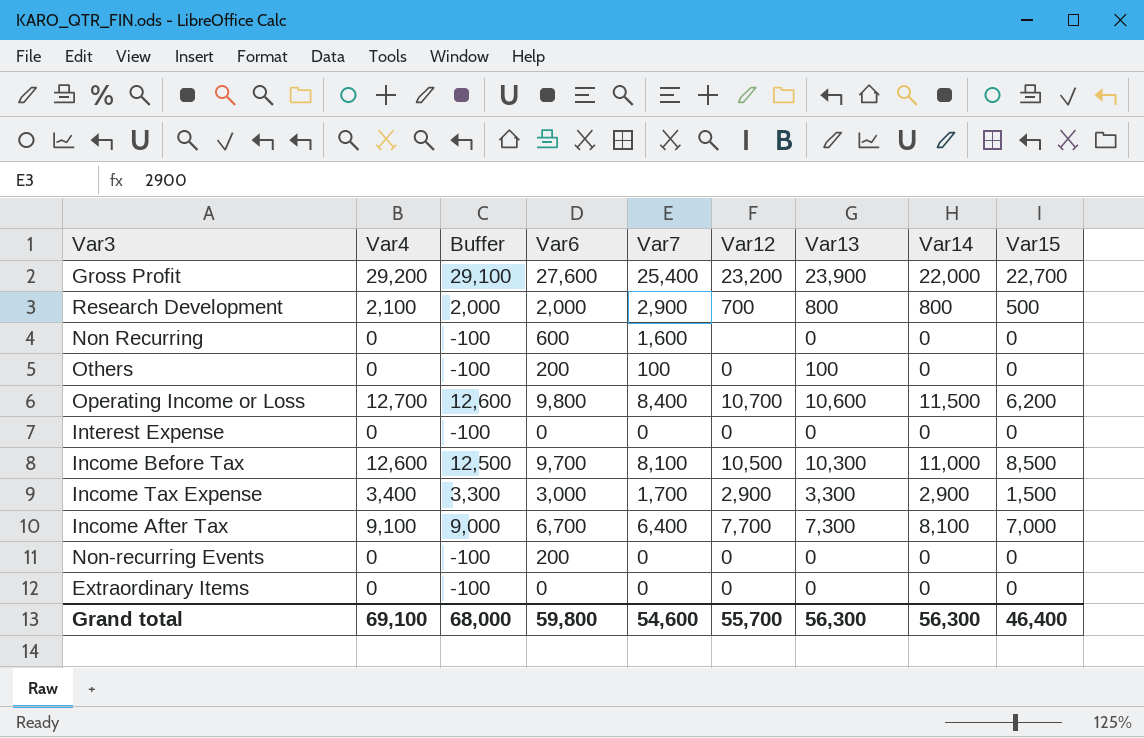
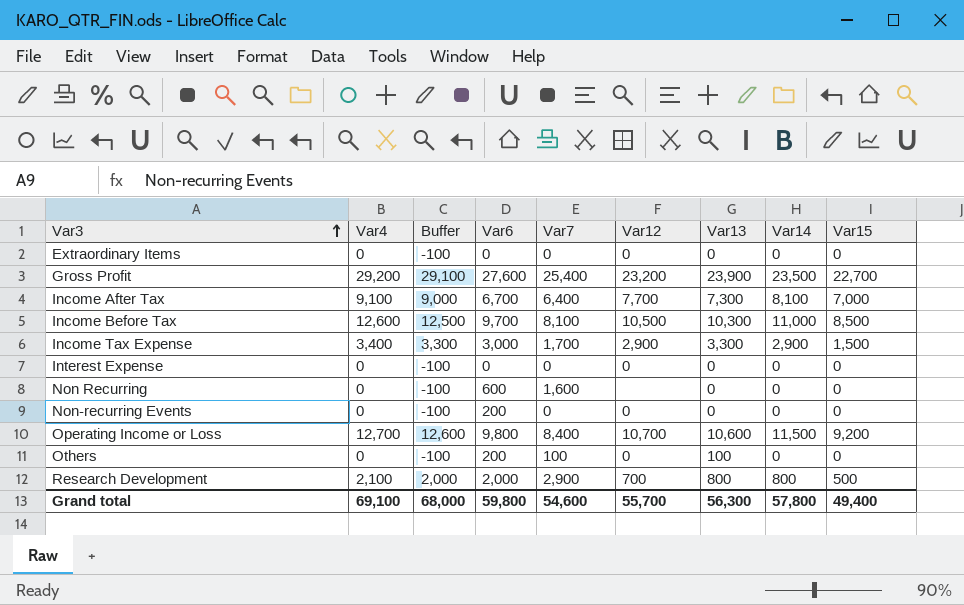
row order: none -> Var3 ascending
Gross Profit | Var14: 22,000 -> 23,500
Operating Income or Loss | Var15: 6,200 -> 9,200
Grand total | Var14: 56,300 -> 57,800
Grand total | Var15: 46,400 -> 49,400

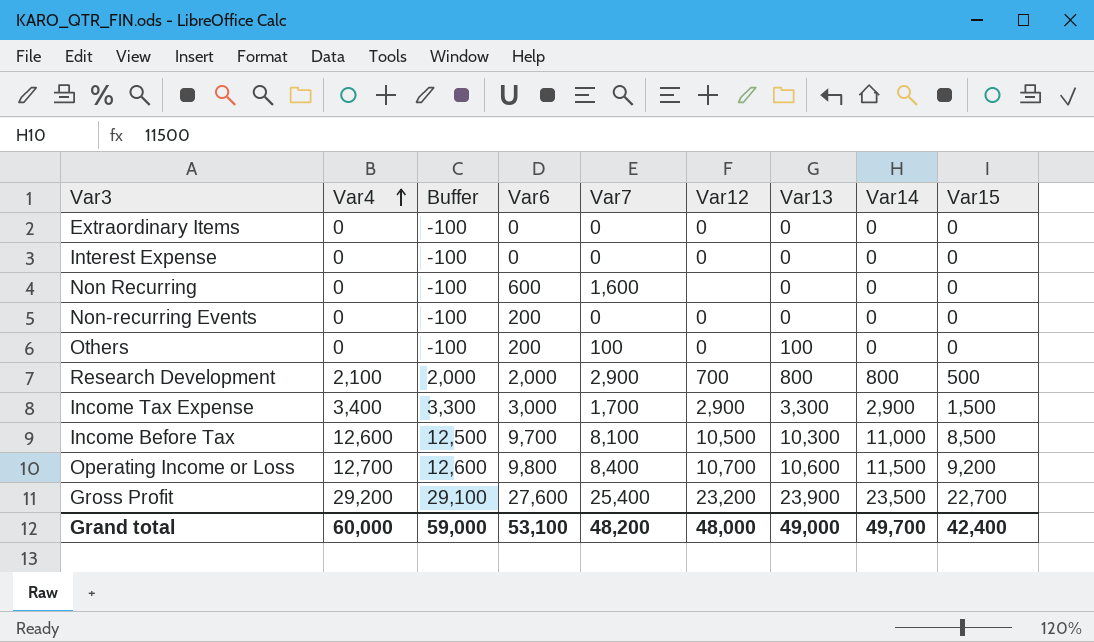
row order: Var3 ascending -> Var4 ascending
row Income After Tax: 9,100 | 9,000 | 6,700 | 6,400 | 7,700 | 7,300 | 8,100 | 7,000 -> none
Grand total | Var4: 69,100 -> 60,000
Grand total | Buffer: 68,000 -> 59,000
Grand total | Var6: 59,800 -> 53,100
Grand total | Var7: 54,600 -> 48,200
Grand total | Var12: 55,700 -> 48,000
Grand total | Var13: 56,300 -> 49,000
Grand total | Var14: 57,800 -> 49,700
Grand total | Var15: 49,400 -> 42,400

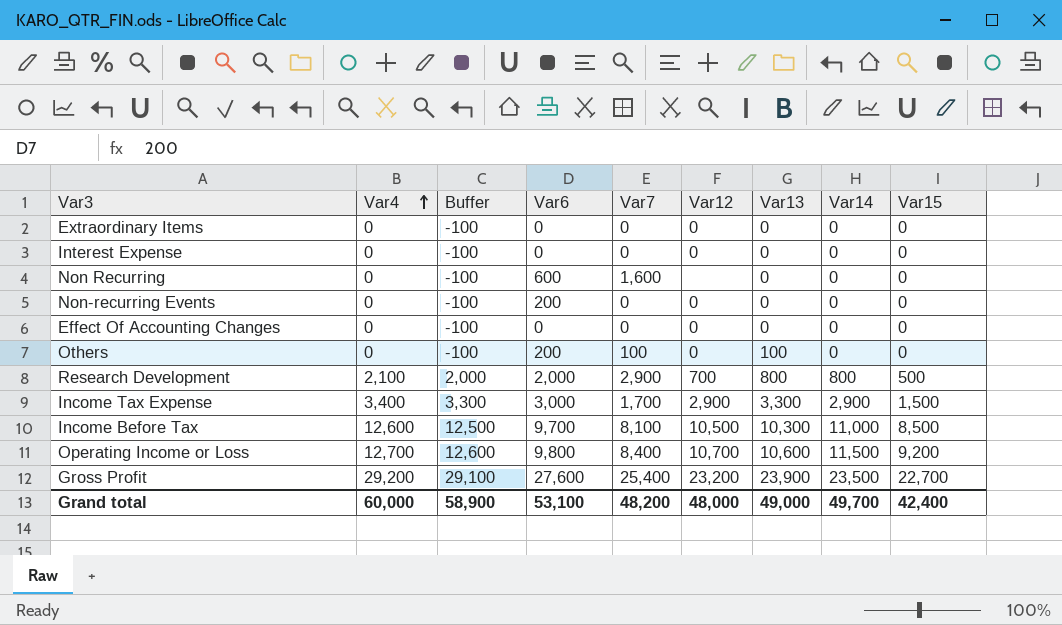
row Effect Of Accounting Changes: none -> 0 | -100 | 0 | 0 | 0 | 0 | 0 | 0
Grand total | Buffer: 59,000 -> 58,900

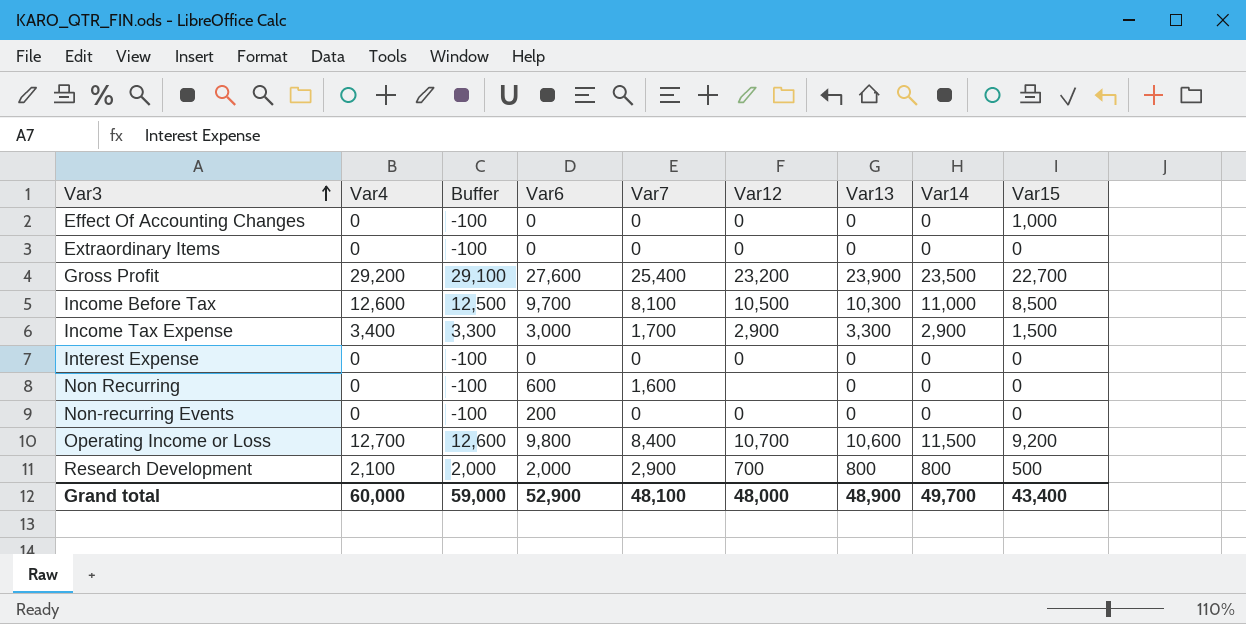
row order: Var4 ascending -> Var3 ascending
row Others: 0 | -100 | 200 | 100 | 0 | 100 | 0 | 0 -> none
Effect Of Accounting Changes | Var15: 0 -> 1,000
Grand total | Buffer: 58,900 -> 59,000
Grand total | Var6: 53,100 -> 52,900
Grand total | Var7: 48,200 -> 48,100
Grand total | Var13: 49,000 -> 48,900
Grand total | Var15: 42,400 -> 43,400

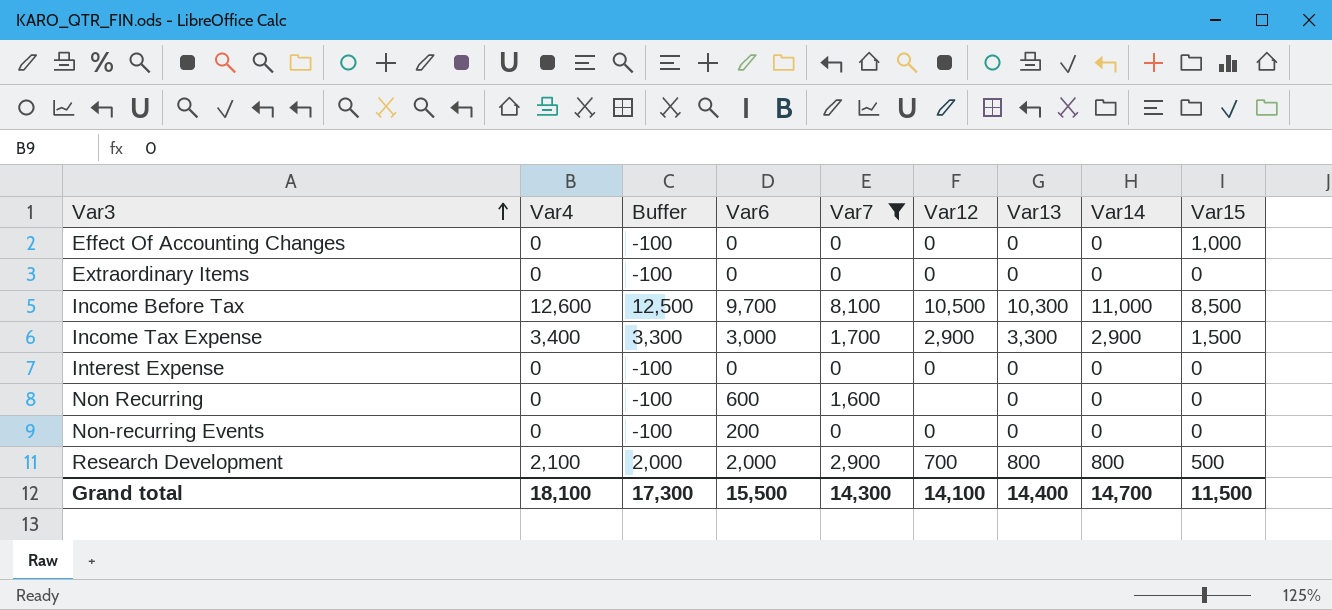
filter: none -> Var7 <= 8,100
Grand total | Var4: 60,000 -> 18,100
Grand total | Buffer: 59,000 -> 17,300
Grand total | Var6: 52,900 -> 15,500
Grand total | Var7: 48,100 -> 14,300
Grand total | Var12: 48,000 -> 14,100
Grand total | Var13: 48,900 -> 14,400
Grand total | Var14: 49,700 -> 14,700
Grand total | Var15: 43,400 -> 11,500

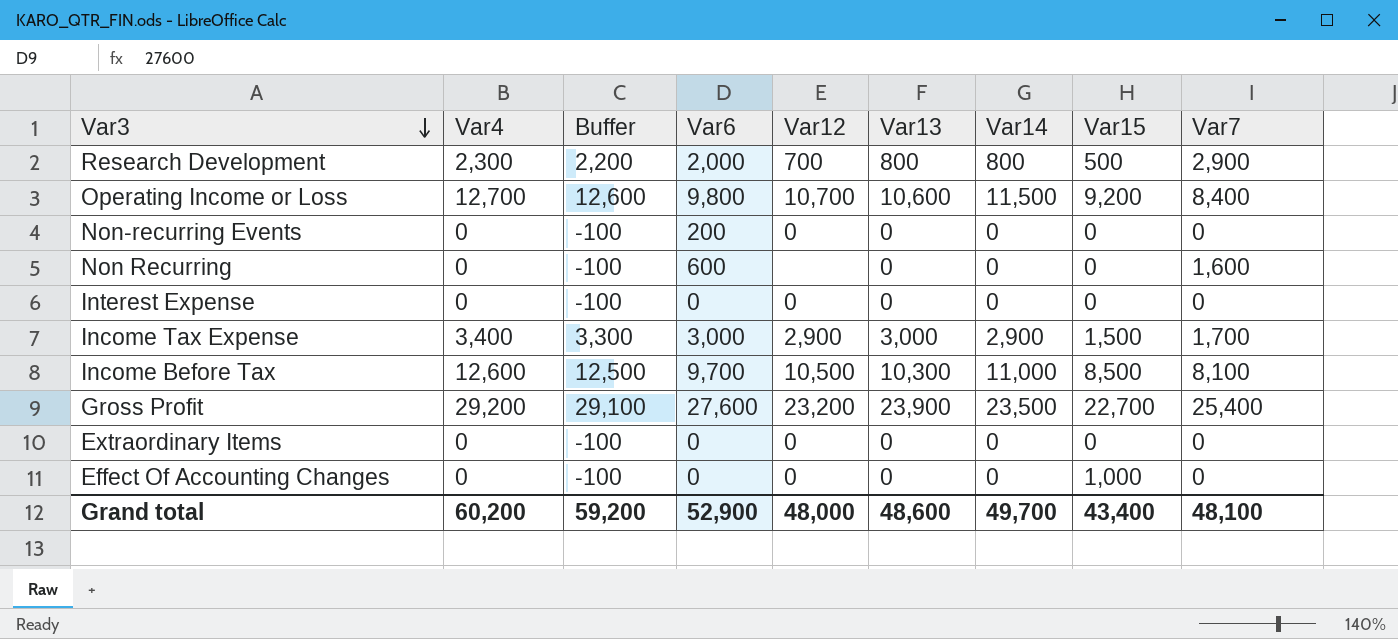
filter: Var7 <= 8,100 -> none
row order: Var3 ascending -> Var3 descending
column Var7 | position: 5 -> 9
Research Development | Var4: 2,100 -> 2,300
Research Development | Buffer: 2,000 -> 2,200
Income Tax Expense | Var13: 3,300 -> 3,000
Grand total | Var4: 18,100 -> 60,200
Grand total | Buffer: 17,300 -> 59,200
Grand total | Var6: 15,500 -> 52,900
Grand total | Var12: 14,100 -> 48,000
Grand total | Var13: 14,400 -> 48,600
Grand total | Var14: 14,700 -> 49,700
Grand total | Var15: 11,500 -> 43,400
Grand total | Var7: 14,300 -> 48,100

